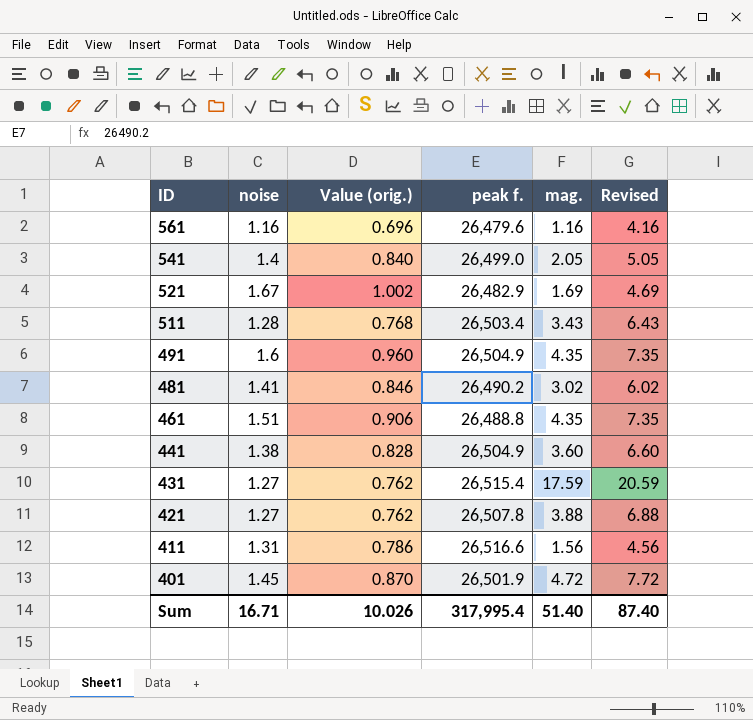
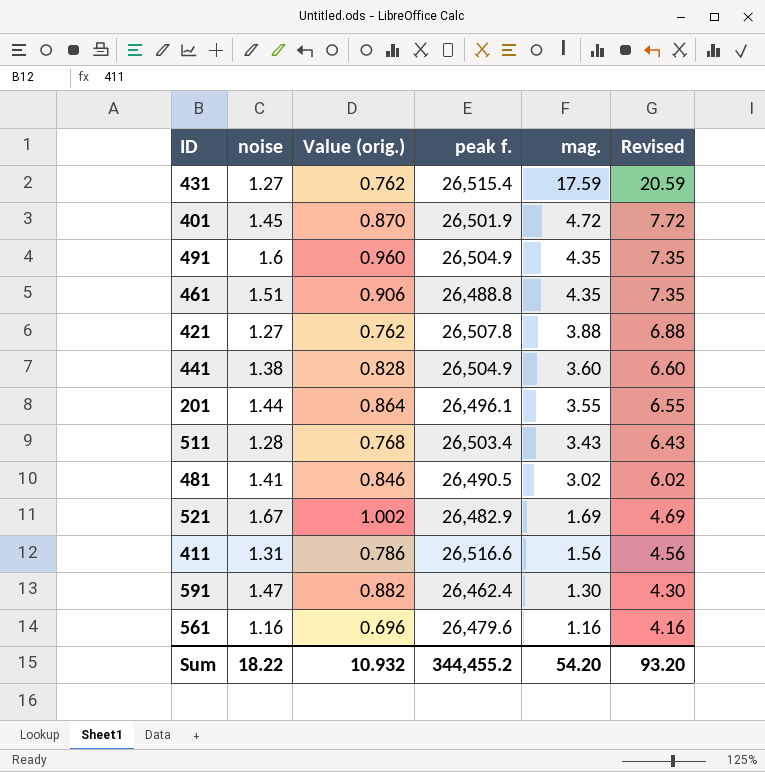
row order: ID descending -> mag. descending
row 541: 1.4 | 0.840 | 26,499.0 | 2.05 | 5.05 -> none
row 201: none -> 1.44 | 0.864 | 26,496.1 | 3.55 | 6.55
481 | peak f.: 26,490.2 -> 26,490.5
row 591: none -> 1.47 | 0.882 | 26,462.4 | 1.30 | 4.30
Sum | noise: 16.71 -> 18.22
Sum | Value (orig.): 10.026 -> 10.932
Sum | peak f.: 317,995.4 -> 344,455.2
Sum | mag.: 51.40 -> 54.20
Sum | Revised: 87.40 -> 93.20

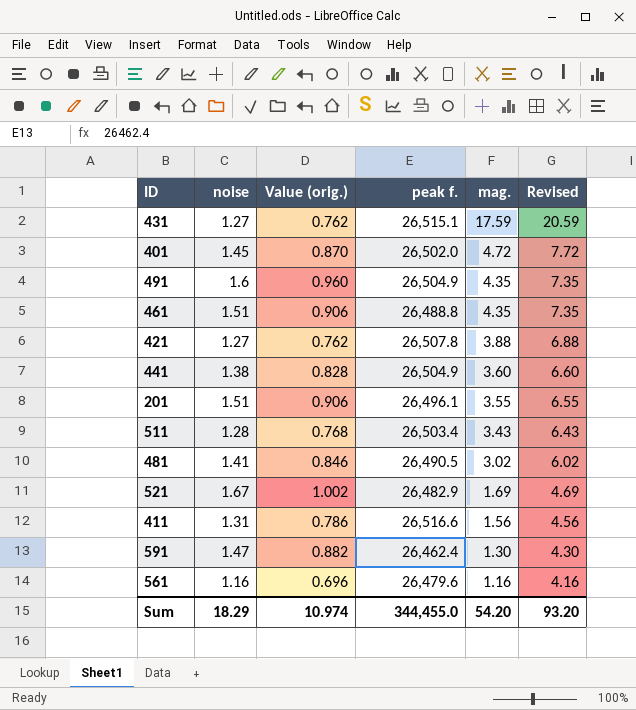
431 | peak f.: 26,515.4 -> 26,515.1
401 | peak f.: 26,501.9 -> 26,502.0
201 | noise: 1.44 -> 1.51
201 | Value (orig.): 0.864 -> 0.906
Sum | noise: 18.22 -> 18.29
Sum | Value (orig.): 10.932 -> 10.974
Sum | peak f.: 344,455.2 -> 344,455.0

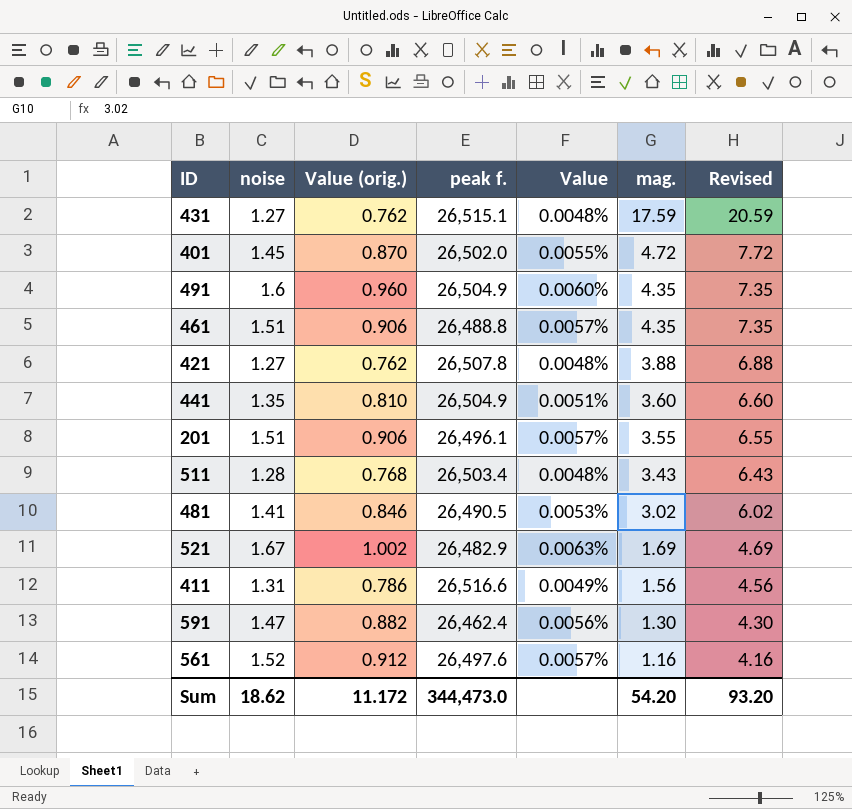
column Value | formula: none -> [noise] / [peak f.]
441 | noise: 1.38 -> 1.35
441 | Value (orig.): 0.828 -> 0.810
561 | noise: 1.16 -> 1.52
561 | Value (orig.): 0.696 -> 0.912
561 | peak f.: 26,479.6 -> 26,497.6
Sum | noise: 18.29 -> 18.62
Sum | Value (orig.): 10.974 -> 11.172
Sum | peak f.: 344,455.0 -> 344,473.0

